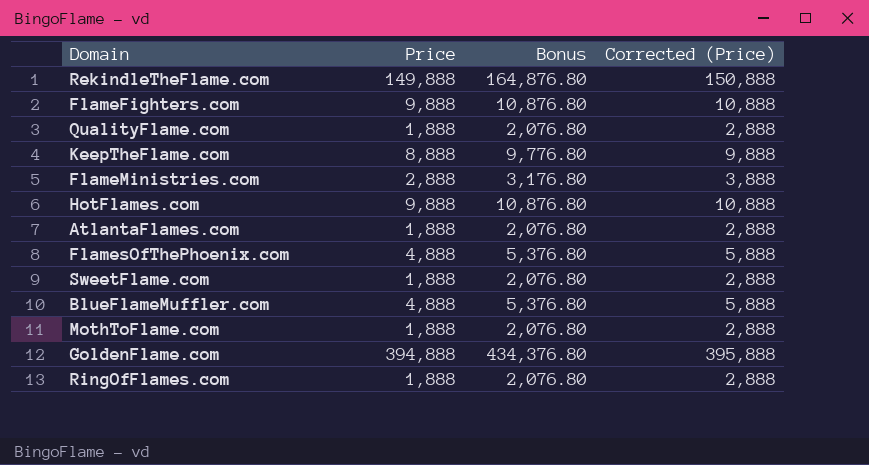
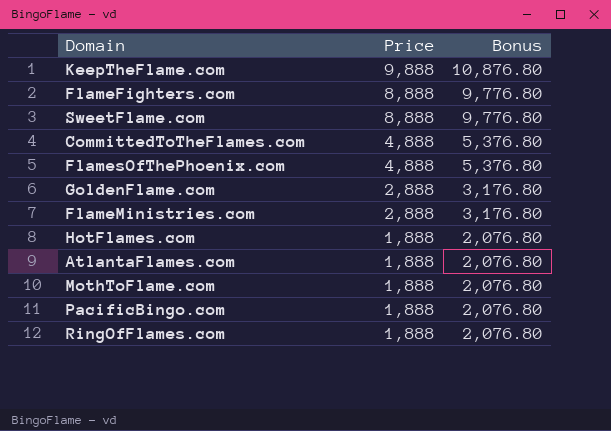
row order: none -> Price descending
column Corrected (Price) | formula: [Price] + 1000 -> none
row RekindleTheFlame.com: 149,888 | 164,876.80 | 150,888 -> none
row QualityFlame.com: 1,888 | 2,076.80 | 2,888 -> none
row BlueFlameMuffler.com: 4,888 | 5,376.80 | 5,888 -> none
KeepTheFlame.com | Price: 8,888 -> 9,888
KeepTheFlame.com | Bonus: 9,776.80 -> 10,876.80
FlameFighters.com | Price: 9,888 -> 8,888
FlameFighters.com | Bonus: 10,876.80 -> 9,776.80
SweetFlame.com | Price: 1,888 -> 8,888
SweetFlame.com | Bonus: 2,076.80 -> 9,776.80
row CommittedToTheFlames.com: none -> 4,888 | 5,376.80
GoldenFlame.com | Price: 394,888 -> 2,888
GoldenFlame.com | Bonus: 434,376.80 -> 3,176.80
HotFlames.com | Price: 9,888 -> 1,888
HotFlames.com | Bonus: 10,876.80 -> 2,076.80
row PacificBingo.com: none -> 1,888 | 2,076.80

